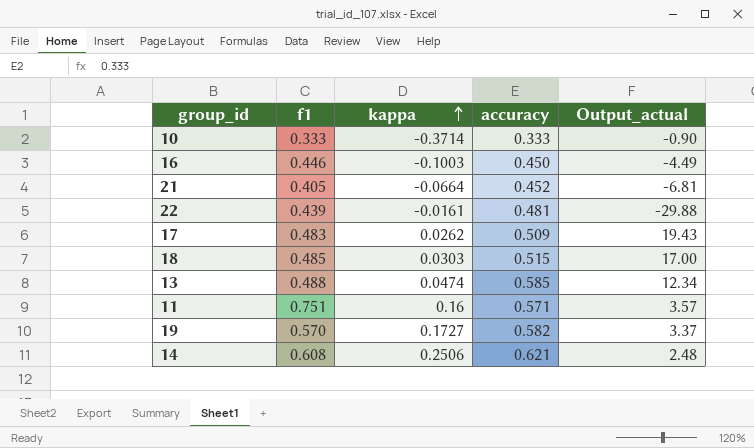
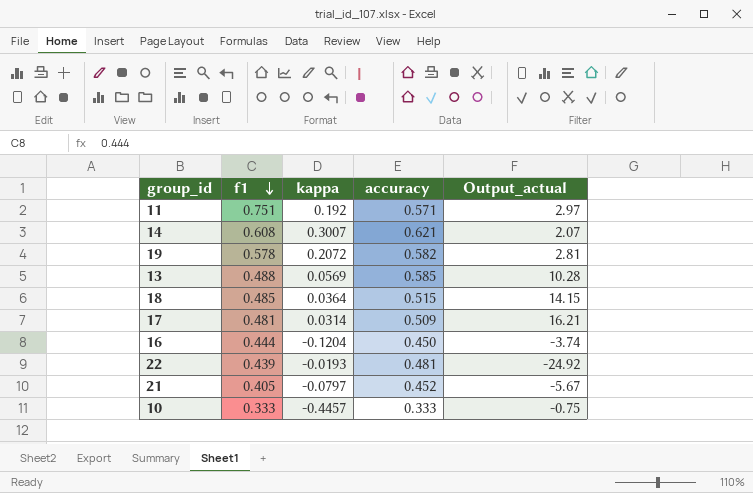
row order: kappa ascending -> f1 descending
11 | kappa: 0.16 -> 0.192
11 | Output_actual: 3.57 -> 2.97
14 | kappa: 0.2506 -> 0.3007
14 | Output_actual: 2.48 -> 2.07
19 | f1: 0.570 -> 0.578
19 | kappa: 0.1727 -> 0.2072
19 | Output_actual: 3.37 -> 2.81
13 | kappa: 0.0474 -> 0.0569
13 | Output_actual: 12.34 -> 10.28
18 | kappa: 0.0303 -> 0.0364
18 | Output_actual: 17.00 -> 14.15
17 | f1: 0.483 -> 0.481
17 | kappa: 0.0262 -> 0.0314
17 | Output_actual: 19.43 -> 16.21
16 | f1: 0.446 -> 0.444
16 | kappa: -0.1003 -> -0.1204
16 | Output_actual: -4.49 -> -3.74
22 | kappa: -0.0161 -> -0.0193
22 | Output_actual: -29.88 -> -24.92
21 | kappa: -0.0664 -> -0.0797
21 | Output_actual: -6.81 -> -5.67
10 | kappa: -0.3714 -> -0.4457
10 | Output_actual: -0.90 -> -0.75

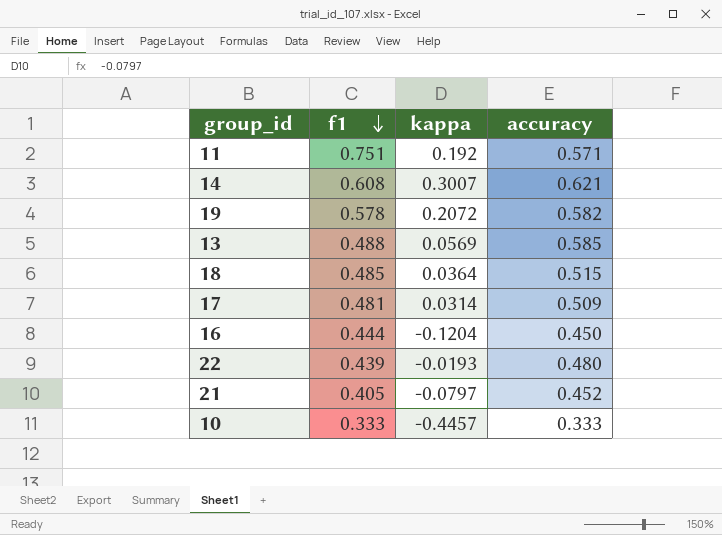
column Output_actual | formula: [accuracy] / [kappa] -> none
22 | accuracy: 0.481 -> 0.480

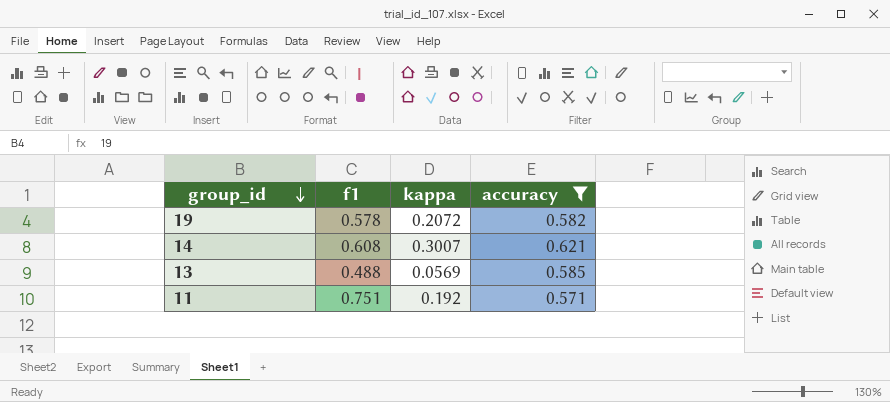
filter: none -> accuracy >= 0.571
row order: f1 descending -> group_id descending

